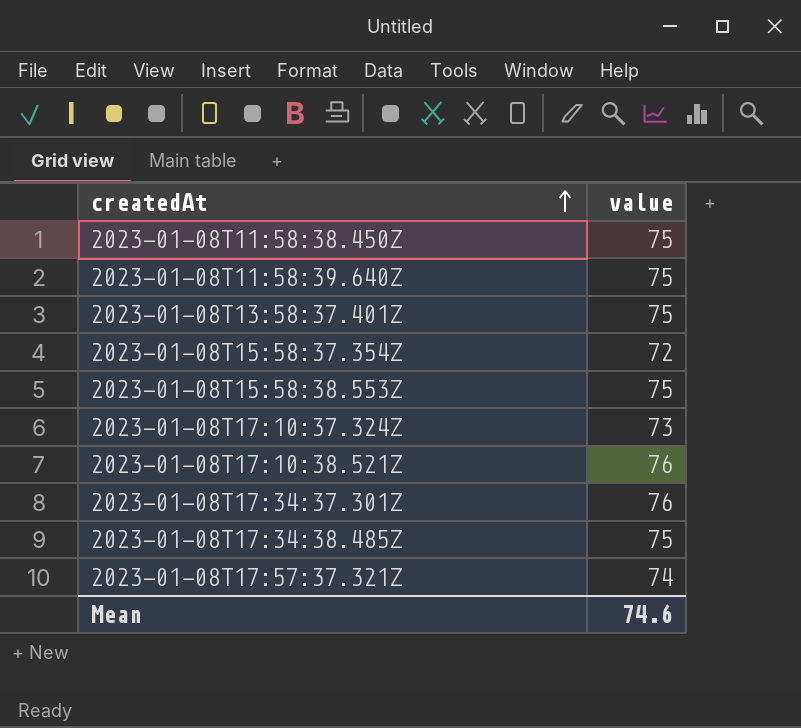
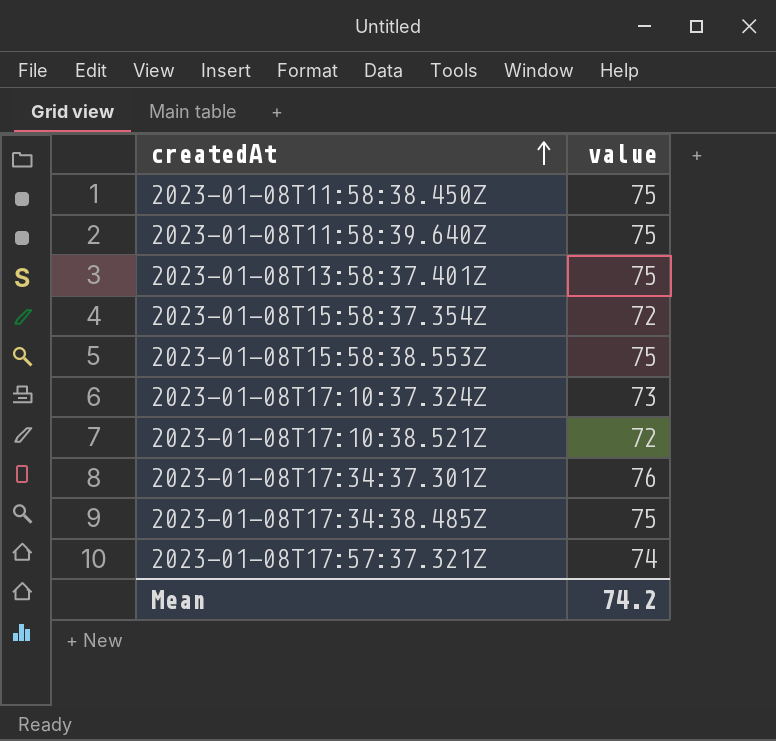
2023-01-08T17:10:38.521Z | value: 76 -> 72
Mean | value: 74.6 -> 74.2

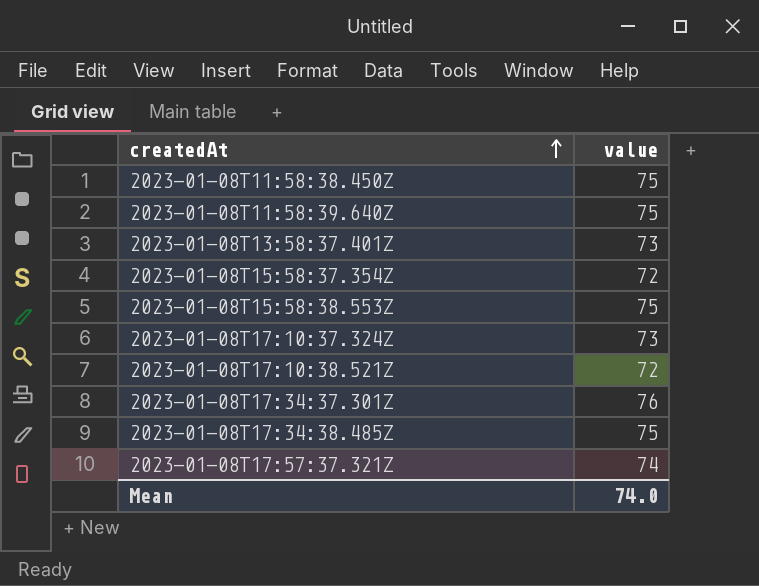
2023-01-08T13:58:37.401Z | value: 75 -> 73
Mean | value: 74.2 -> 74.0

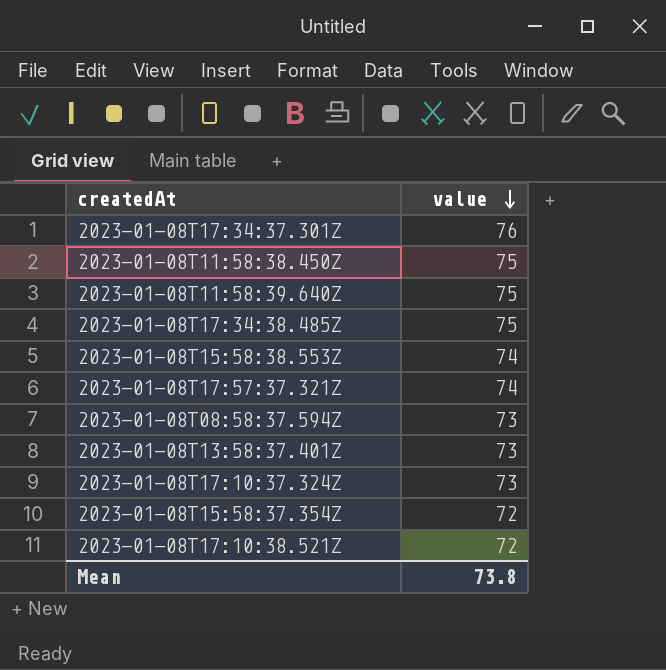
row order: createdAt ascending -> value descending
2023-01-08T15:58:38.553Z | value: 75 -> 74
row 2023-01-08T08:58:37.594Z: none -> 73
Mean | value: 74.0 -> 73.8

